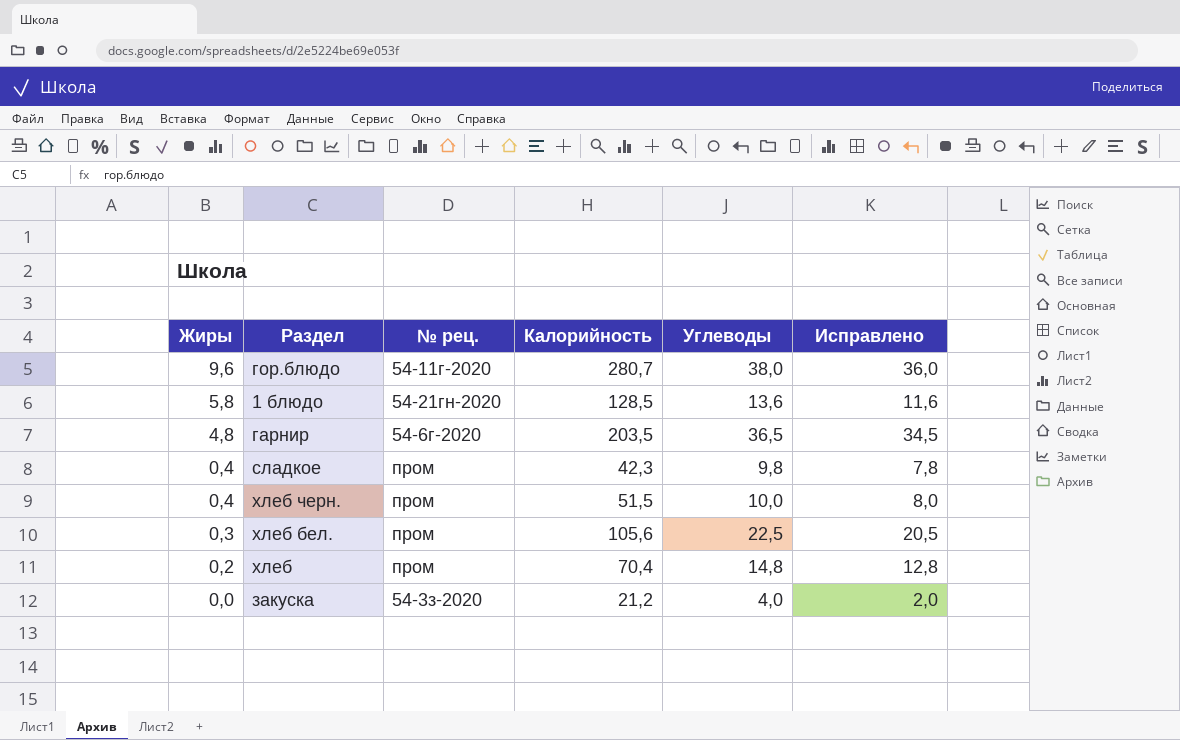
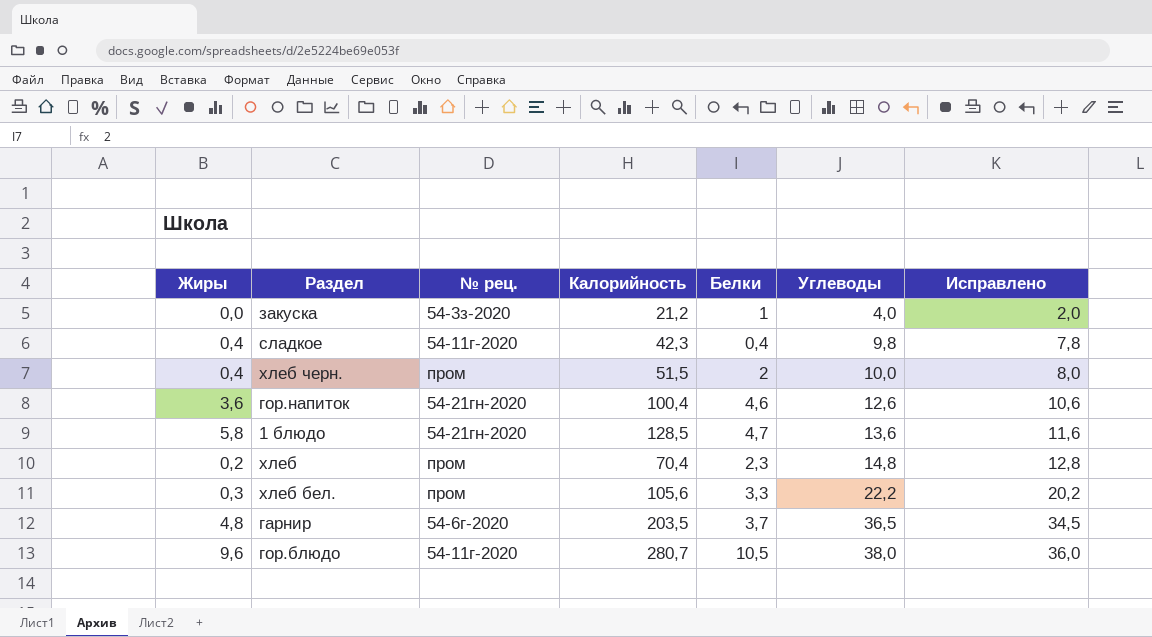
row order: Жиры descending -> Углеводы ascending
column Белки | position: none -> 5
сладкое | № рец.: пром -> 54-11г-2020
row гор.напиток: none -> 3,6 | 54-21гн-2020 | 100,4 | 4,6 | 12,6 | 10,6
хлеб бел. | Углеводы: 22,5 -> 22,2
хлеб бел. | Исправлено: 20,5 -> 20,2

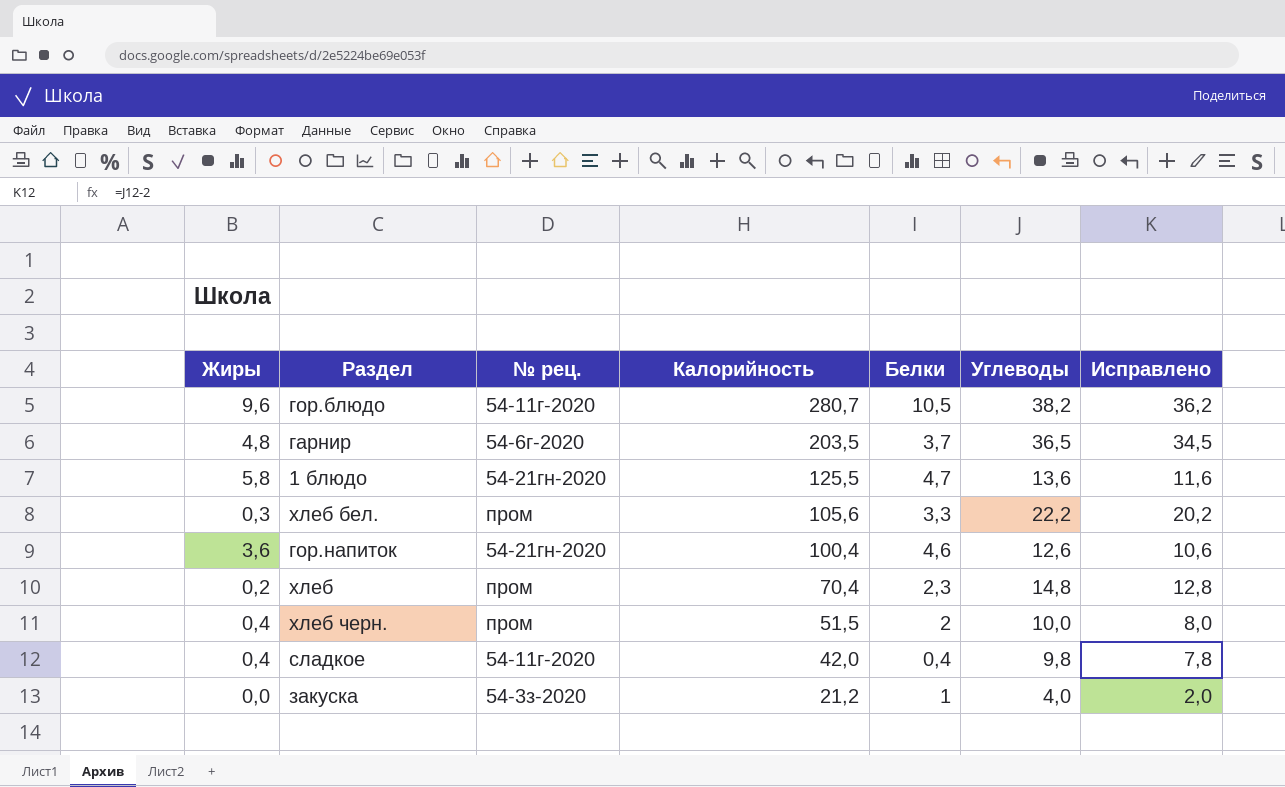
row order: Углеводы ascending -> Калорийность descending
гор.блюдо | Углеводы: 38,0 -> 38,2
гор.блюдо | Исправлено: 36,0 -> 36,2
1 блюдо | Калорийность: 128,5 -> 125,5
сладкое | Калорийность: 42,3 -> 42,0

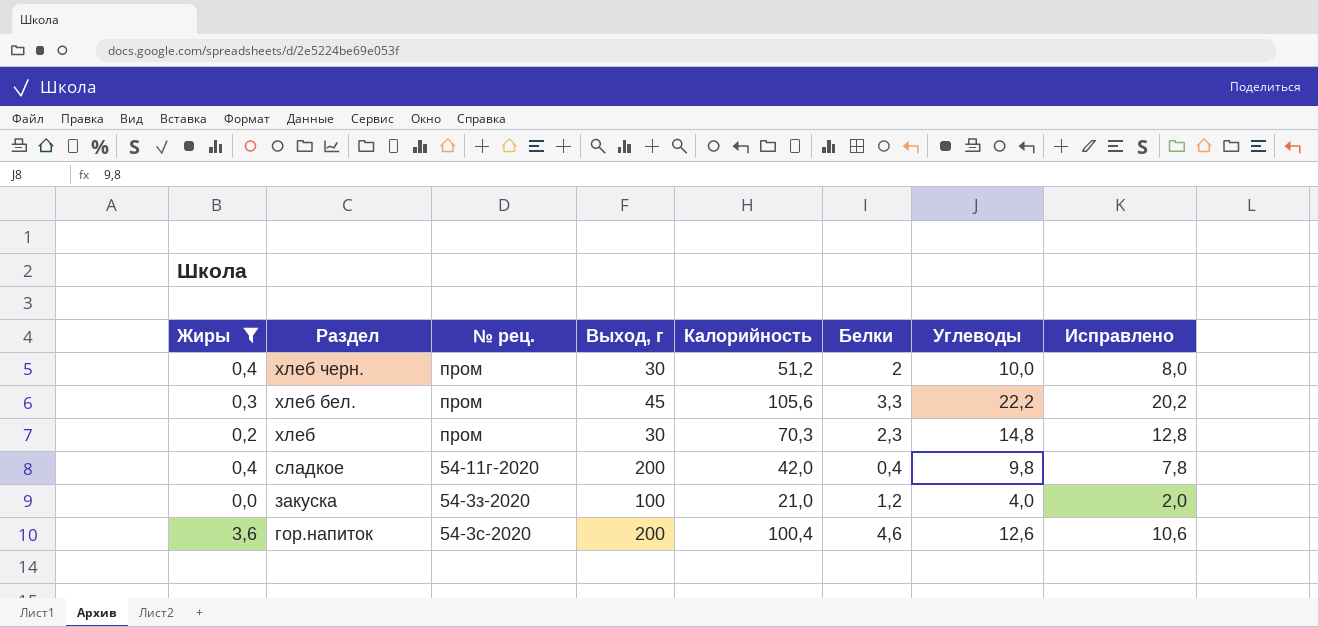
filter: none -> Жиры <= 3,6
row order: Калорийность descending -> Раздел descending
column Выход, г | position: none -> 4
хлеб черн. | Калорийность: 51,5 -> 51,2
хлеб | Калорийность: 70,4 -> 70,3
закуска | Калорийность: 21,2 -> 21,0
закуска | Белки: 1 -> 1,2
гор.напиток | № рец.: 54-21гн-2020 -> 54-3с-2020

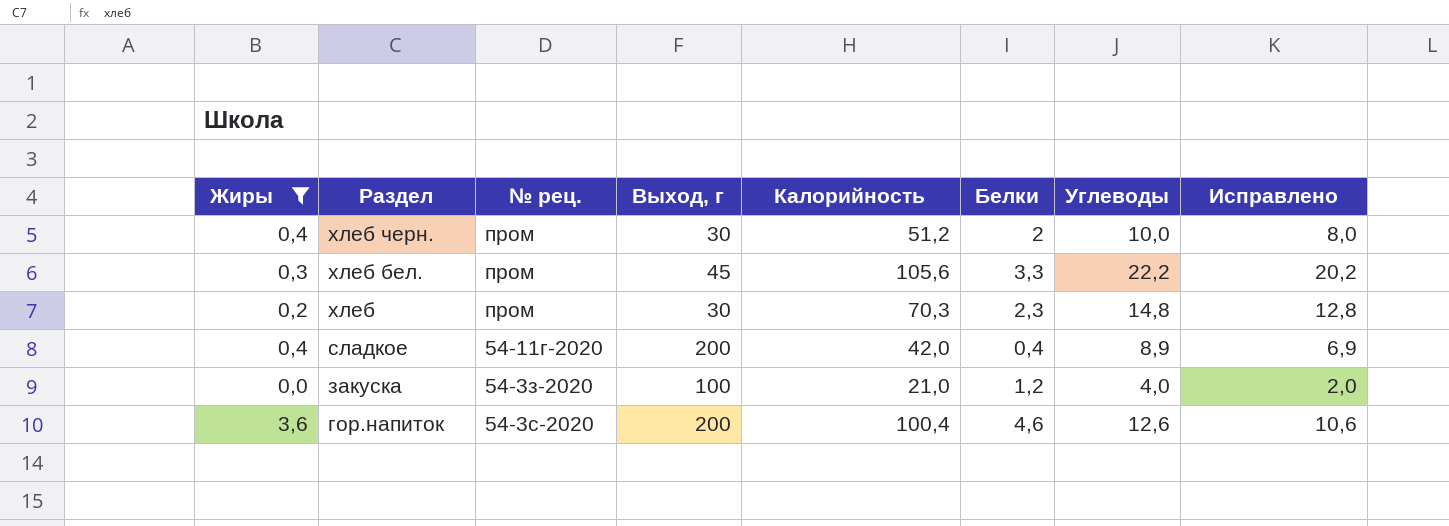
сладкое | Углеводы: 9,8 -> 8,9
сладкое | Исправлено: 7,8 -> 6,9

